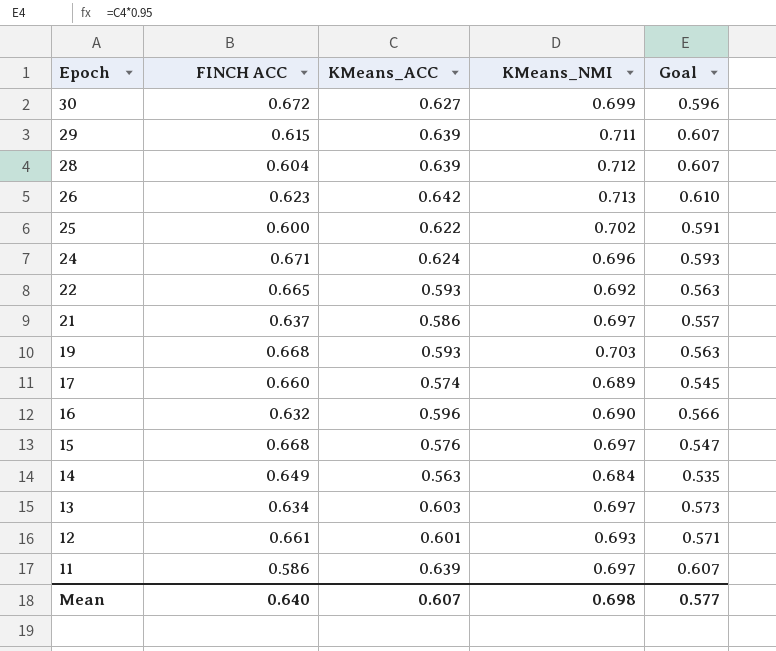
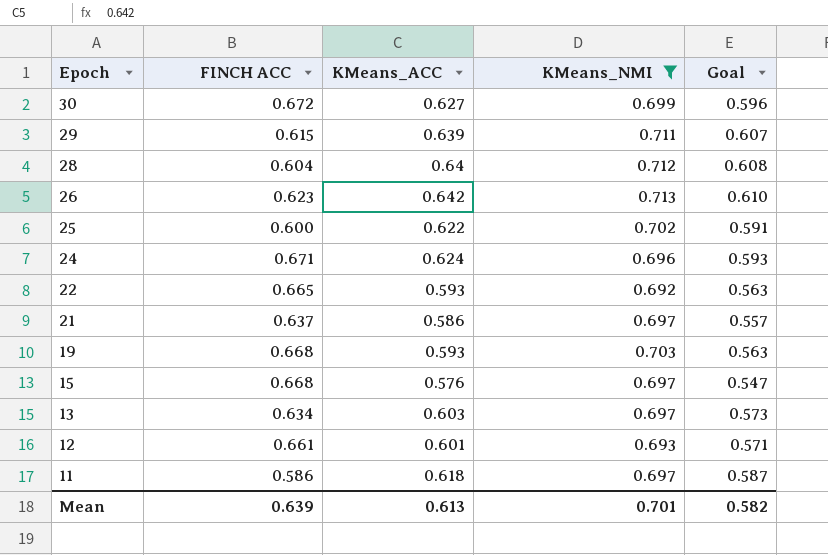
filter: none -> KMeans_NMI >= 0.692
28 | KMeans_ACC: 0.639 -> 0.64
28 | Goal: 0.607 -> 0.608
11 | KMeans_ACC: 0.639 -> 0.618
11 | Goal: 0.607 -> 0.587
Mean | FINCH ACC: 0.640 -> 0.639
Mean | KMeans_ACC: 0.607 -> 0.613
Mean | KMeans_NMI: 0.698 -> 0.701
Mean | Goal: 0.577 -> 0.582

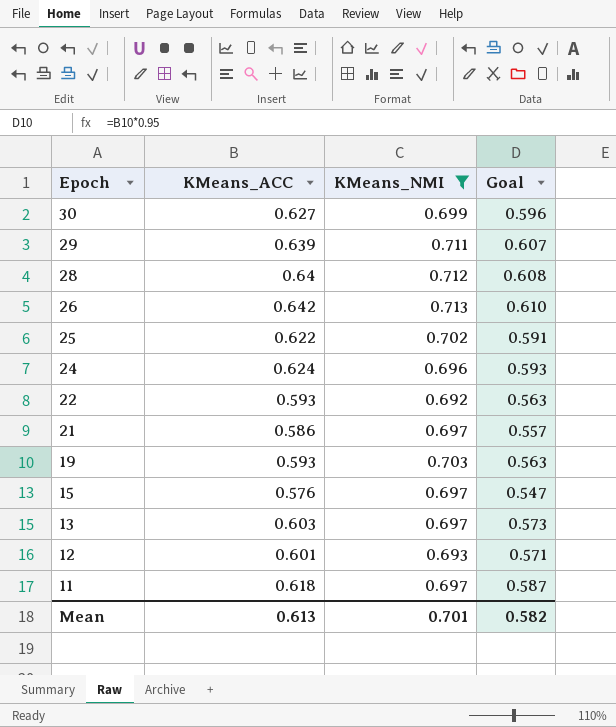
column FINCH ACC | position: 2 -> none

